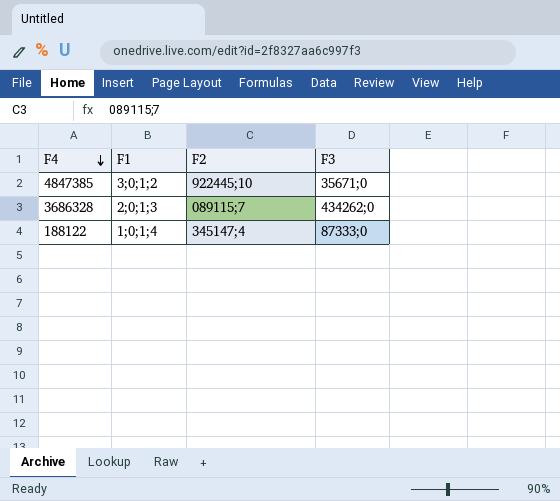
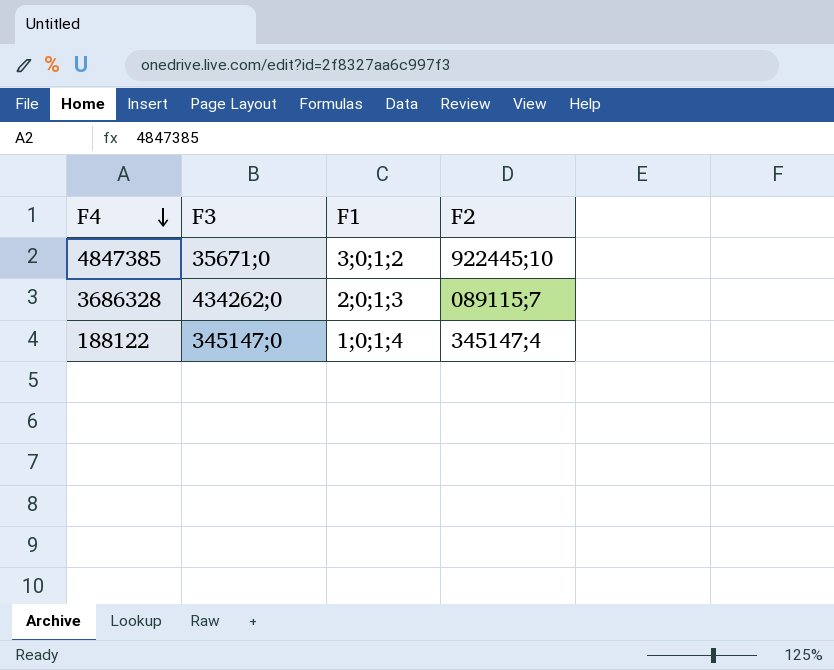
column F3 | position: 4 -> 2
188122 | F3: 87333;0 -> 345147;0

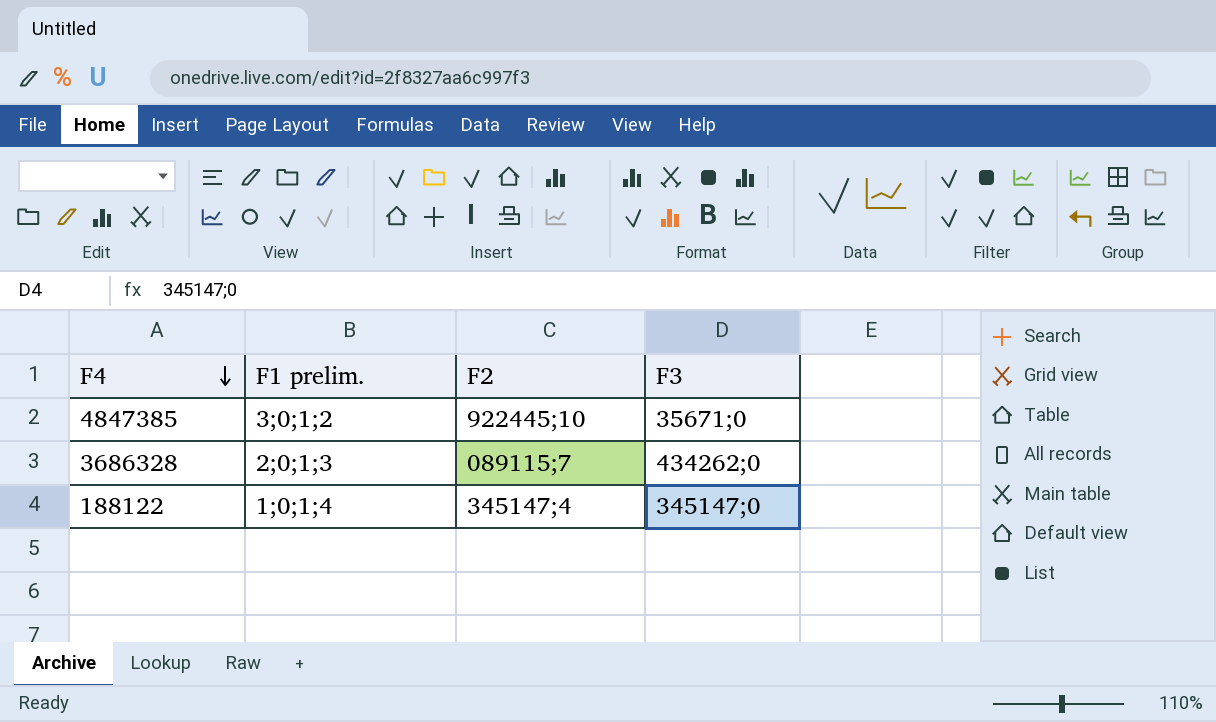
column name: F1 -> F1 prelim.
column F3 | position: 2 -> 4

